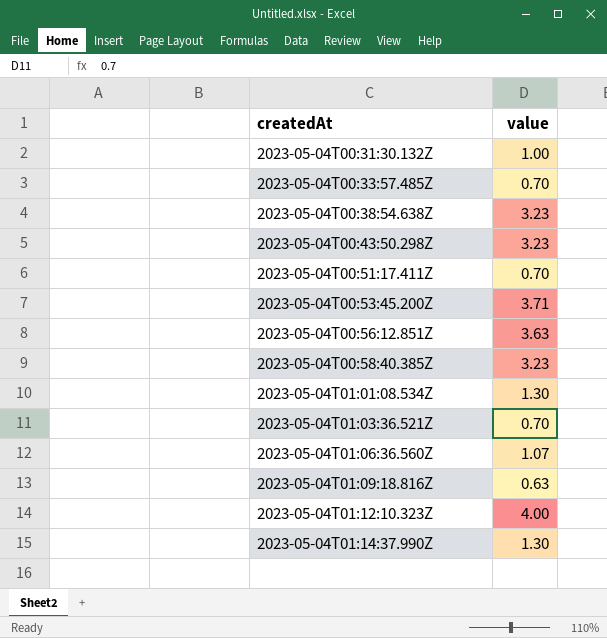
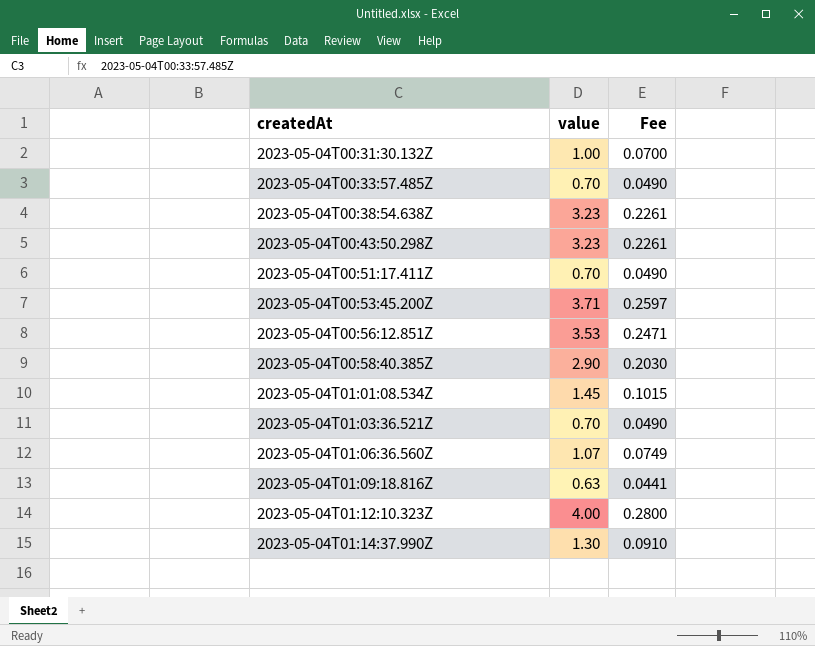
column Fee | formula: none -> [value] * 0.07
2023-05-04T00:56:12.851Z | value: 3.63 -> 3.53
2023-05-04T00:58:40.385Z | value: 3.23 -> 2.90
2023-05-04T01:01:08.534Z | value: 1.30 -> 1.45

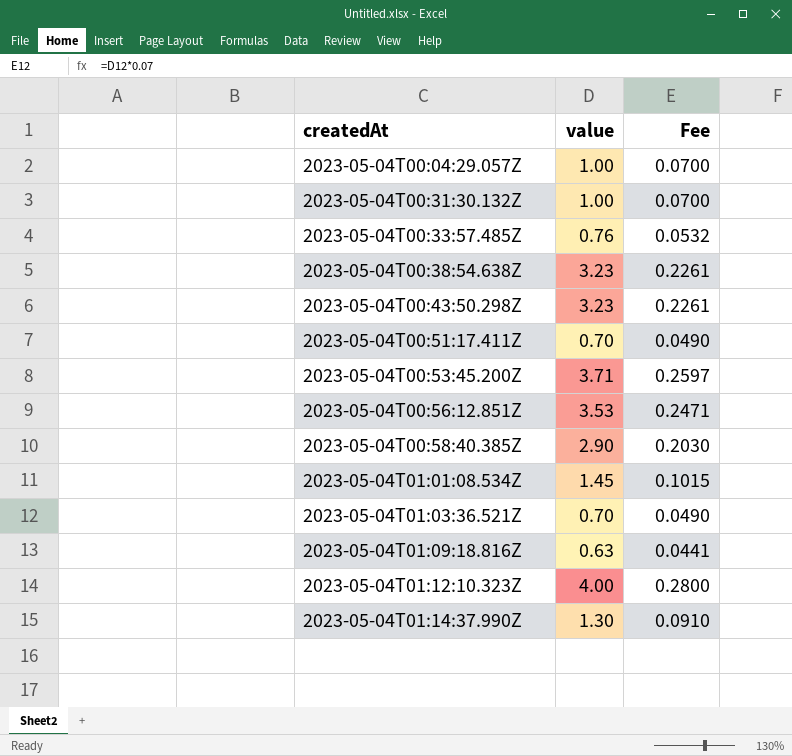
row 2023-05-04T01:06:36.560Z: 1.07 | 0.0749 -> none
row 2023-05-04T00:04:29.057Z: none -> 1.00 | 0.0700
2023-05-04T00:33:57.485Z | value: 0.70 -> 0.76
2023-05-04T00:33:57.485Z | Fee: 0.0490 -> 0.0532

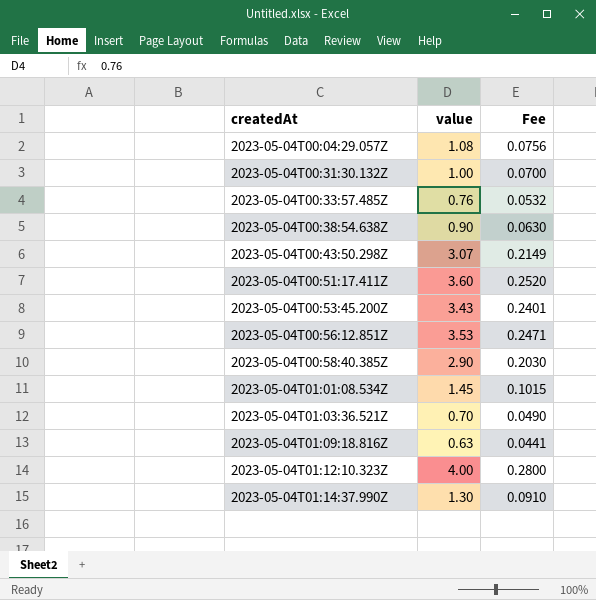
2023-05-04T00:04:29.057Z | value: 1.00 -> 1.08
2023-05-04T00:04:29.057Z | Fee: 0.0700 -> 0.0756
2023-05-04T00:38:54.638Z | value: 3.23 -> 0.90
2023-05-04T00:38:54.638Z | Fee: 0.2261 -> 0.0630
2023-05-04T00:43:50.298Z | value: 3.23 -> 3.07
2023-05-04T00:43:50.298Z | Fee: 0.2261 -> 0.2149
2023-05-04T00:51:17.411Z | value: 0.70 -> 3.60
2023-05-04T00:51:17.411Z | Fee: 0.0490 -> 0.2520
2023-05-04T00:53:45.200Z | value: 3.71 -> 3.43
2023-05-04T00:53:45.200Z | Fee: 0.2597 -> 0.2401

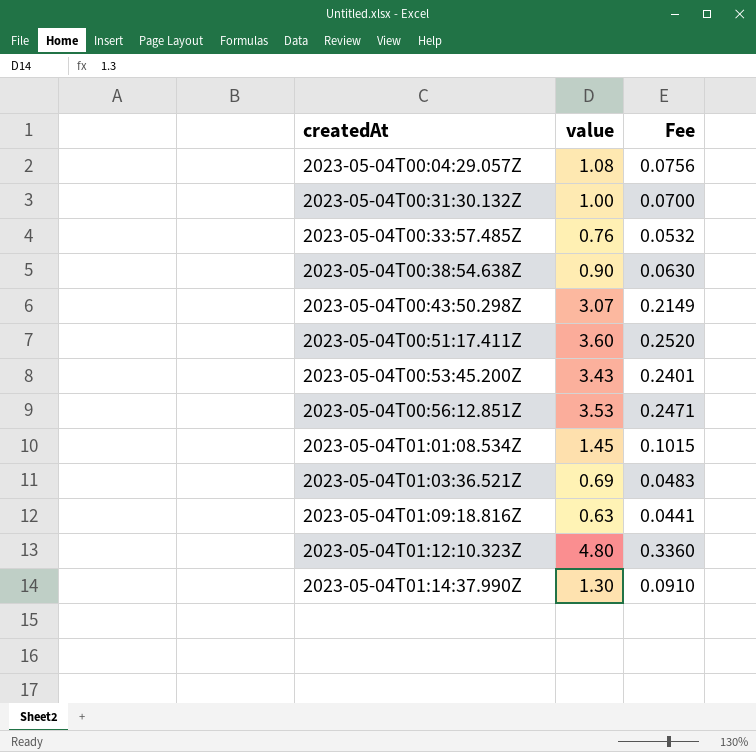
row 2023-05-04T00:58:40.385Z: 2.90 | 0.2030 -> none
2023-05-04T01:03:36.521Z | value: 0.70 -> 0.69
2023-05-04T01:03:36.521Z | Fee: 0.0490 -> 0.0483
2023-05-04T01:12:10.323Z | value: 4.00 -> 4.80
2023-05-04T01:12:10.323Z | Fee: 0.2800 -> 0.3360

